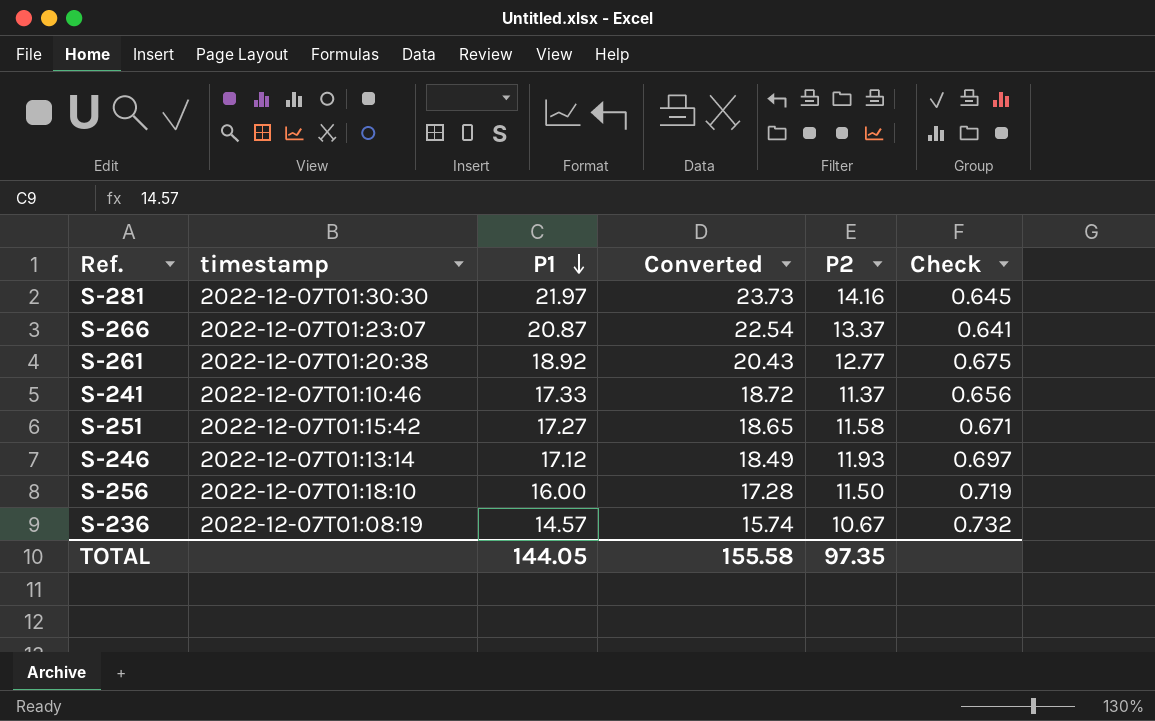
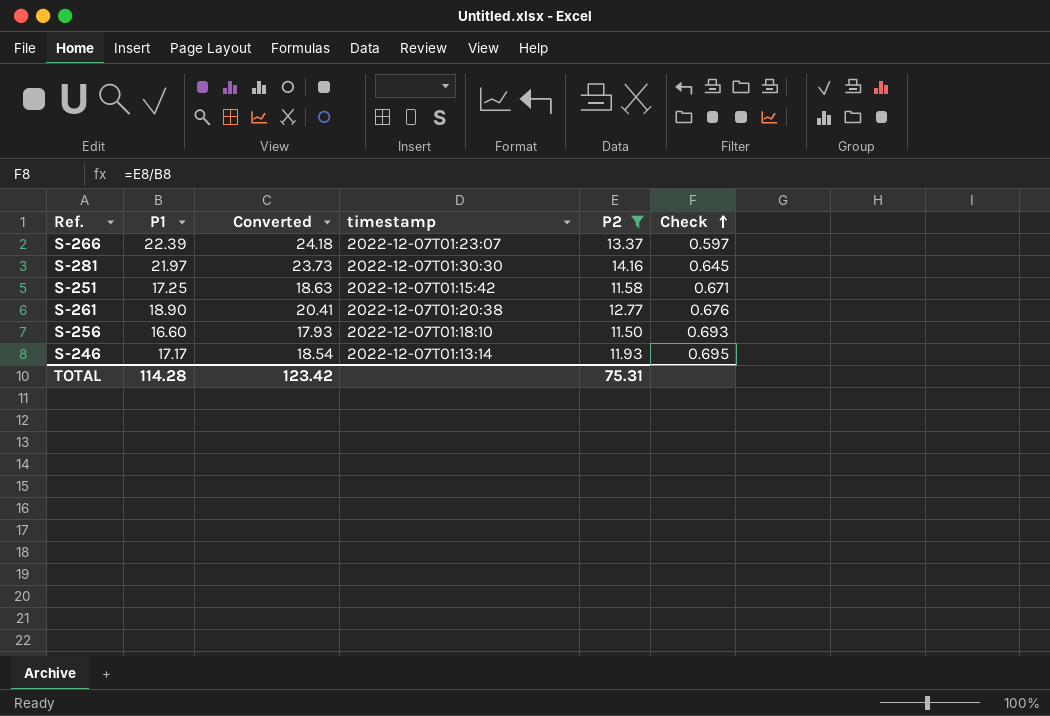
filter: none -> P2 >= 11.50
row order: P1 descending -> Check ascending
column timestamp | position: 2 -> 4
S-266 | P1: 20.87 -> 22.39
S-266 | Converted: 22.54 -> 24.18
S-266 | Check: 0.641 -> 0.597
S-251 | P1: 17.27 -> 17.25
S-251 | Converted: 18.65 -> 18.63
S-261 | P1: 18.92 -> 18.90
S-261 | Converted: 20.43 -> 20.41
S-261 | Check: 0.675 -> 0.676
S-256 | P1: 16.00 -> 16.60
S-256 | Converted: 17.28 -> 17.93
S-256 | Check: 0.719 -> 0.693
S-246 | P1: 17.12 -> 17.17
S-246 | Converted: 18.49 -> 18.54
S-246 | Check: 0.697 -> 0.695
TOTAL | P1: 144.05 -> 114.28
TOTAL | Converted: 155.58 -> 123.42
TOTAL | P2: 97.35 -> 75.31

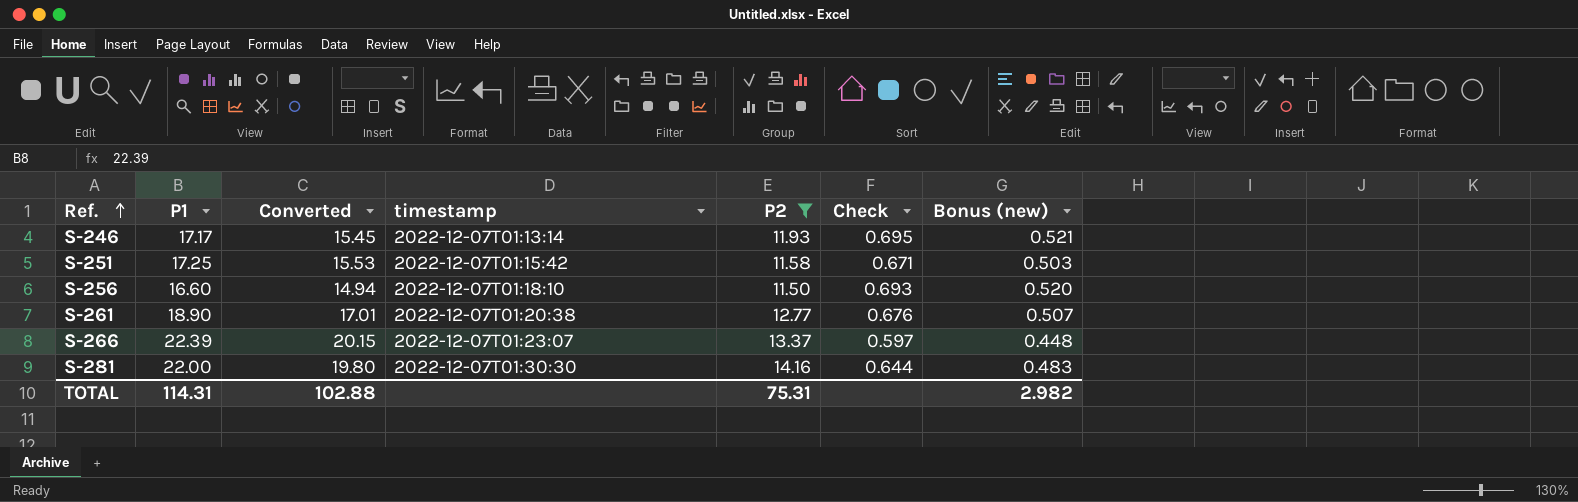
row order: Check ascending -> Ref. ascending
column Converted | formula: [P1] * 1.08 -> [P1] * 0.9
column Bonus (new) | formula: none -> [Check] * 0.75
S-281 | P1: 21.97 -> 22.00
S-281 | Check: 0.645 -> 0.644
TOTAL | P1: 114.28 -> 114.31
TOTAL | Converted: 123.42 -> 102.88

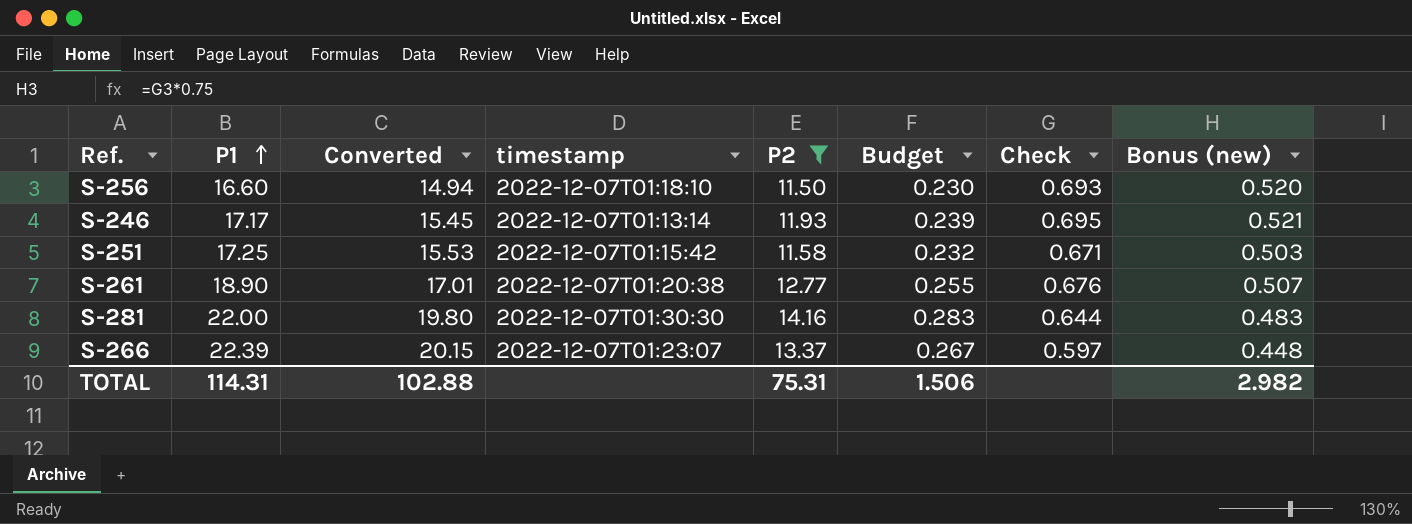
row order: Ref. ascending -> P1 ascending
column Budget | formula: none -> [P2] * 0.02

